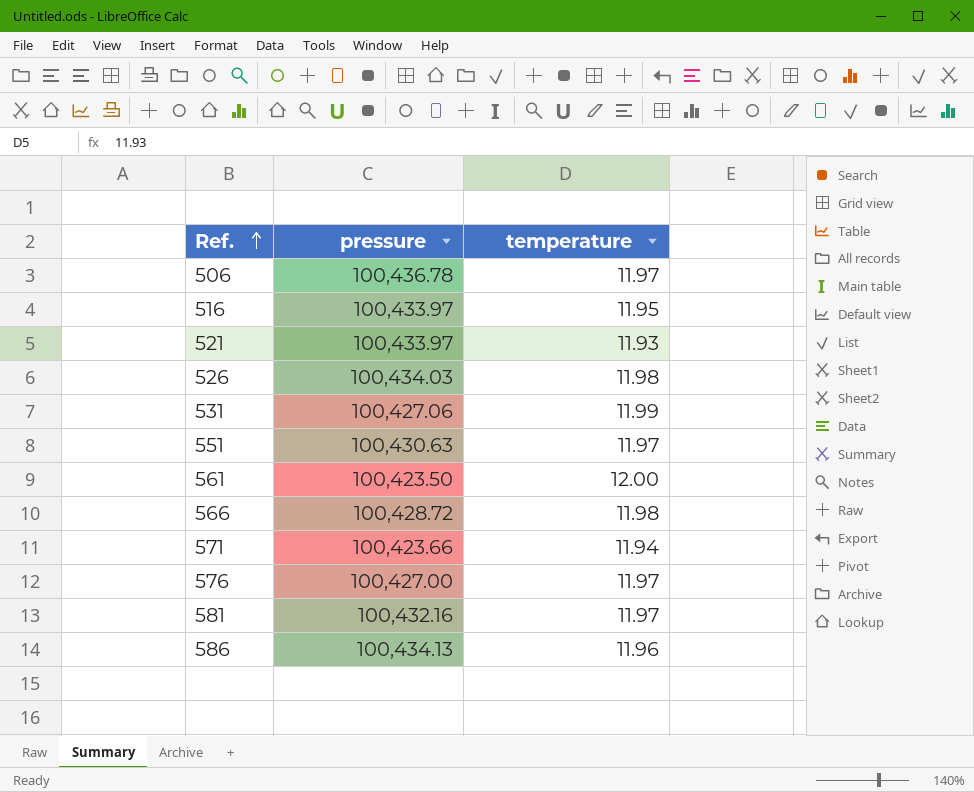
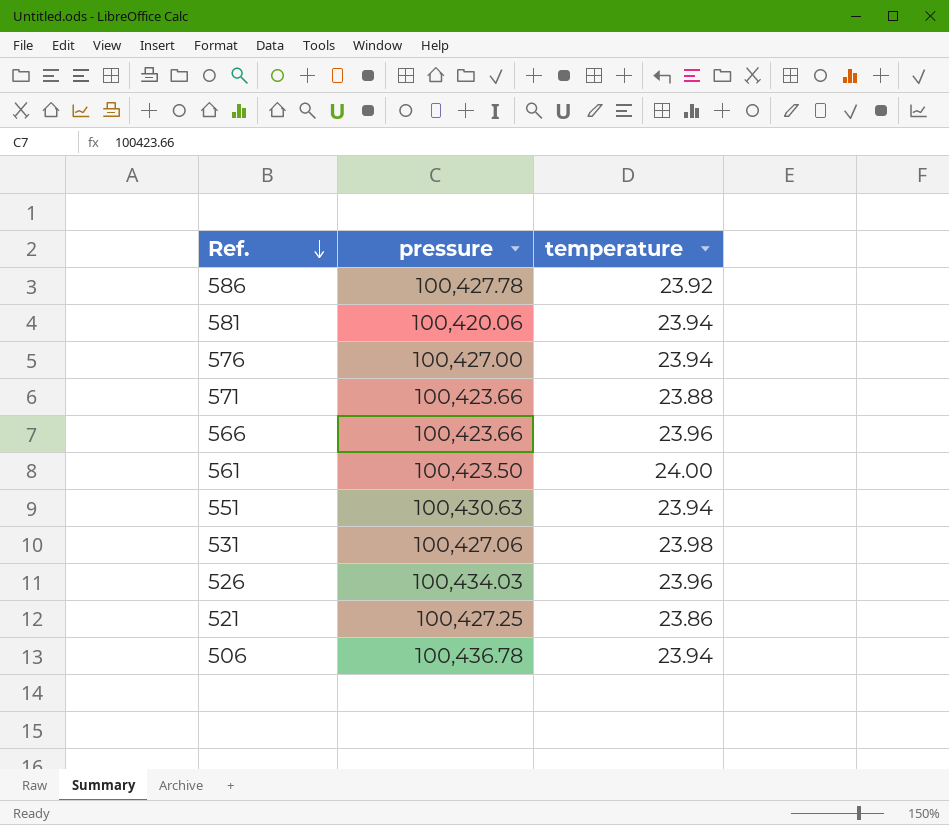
row order: Ref. ascending -> Ref. descending
row 516: 100,433.97 | 11.95 -> none
586 | pressure: 100,434.13 -> 100,427.78
586 | temperature: 11.96 -> 23.92
581 | pressure: 100,432.16 -> 100,420.06
581 | temperature: 11.97 -> 23.94
576 | temperature: 11.97 -> 23.94
571 | temperature: 11.94 -> 23.88
566 | pressure: 100,428.72 -> 100,423.66
566 | temperature: 11.98 -> 23.96
561 | temperature: 12.00 -> 24.00
551 | temperature: 11.97 -> 23.94
531 | temperature: 11.99 -> 23.98
526 | temperature: 11.98 -> 23.96
521 | pressure: 100,433.97 -> 100,427.25
521 | temperature: 11.93 -> 23.86
506 | temperature: 11.97 -> 23.94

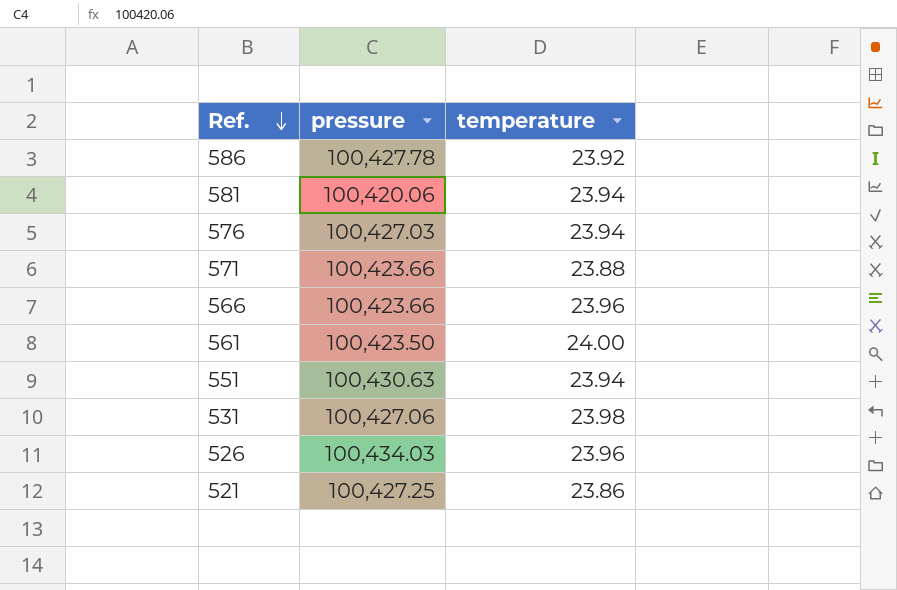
row 506: 100,436.78 | 23.94 -> none
576 | pressure: 100,427.00 -> 100,427.03

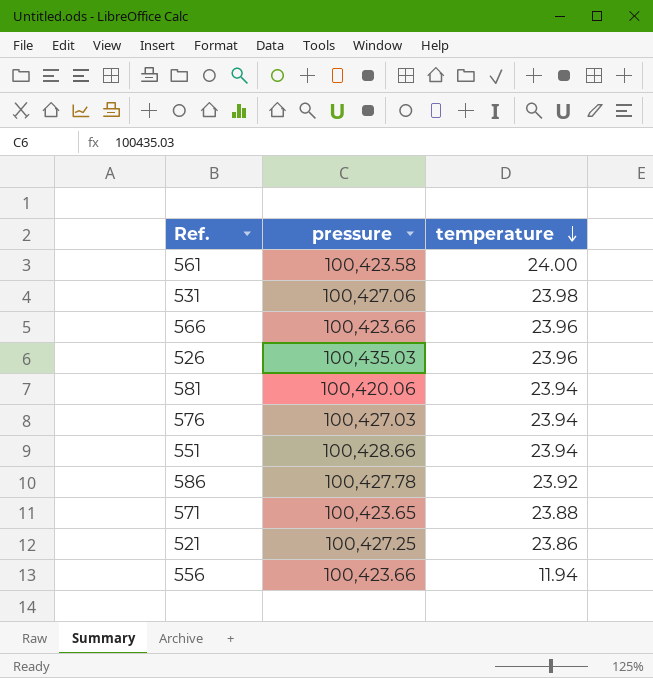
row order: Ref. descending -> temperature descending
561 | pressure: 100,423.50 -> 100,423.58
526 | pressure: 100,434.03 -> 100,435.03
551 | pressure: 100,430.63 -> 100,428.66
571 | pressure: 100,423.66 -> 100,423.65
row 556: none -> 100,423.66 | 11.94

